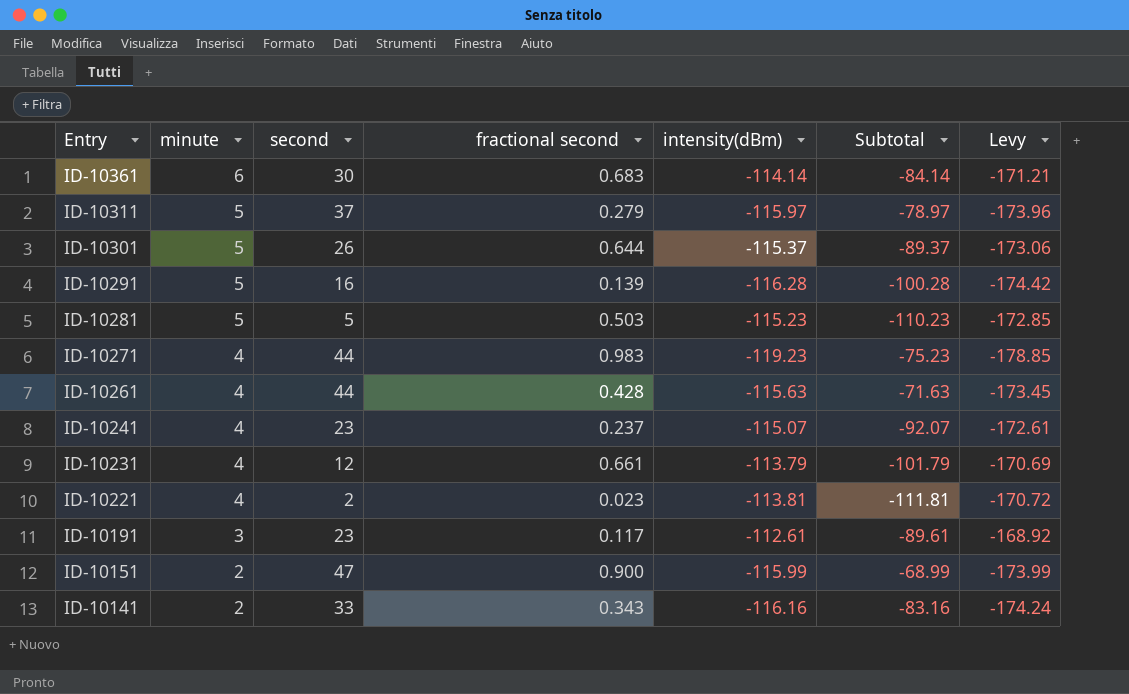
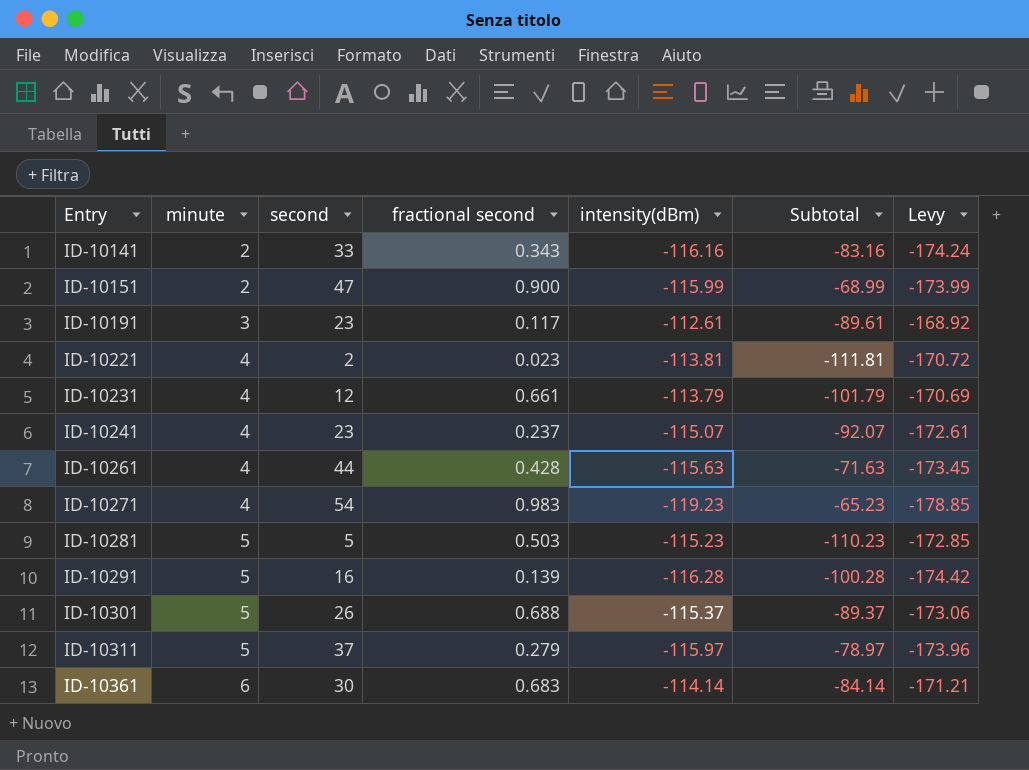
row order: Entry descending -> Entry ascending
ID-10271 | second: 44 -> 54
ID-10271 | Subtotal: -75.23 -> -65.23
ID-10301 | fractional second: 0.644 -> 0.688

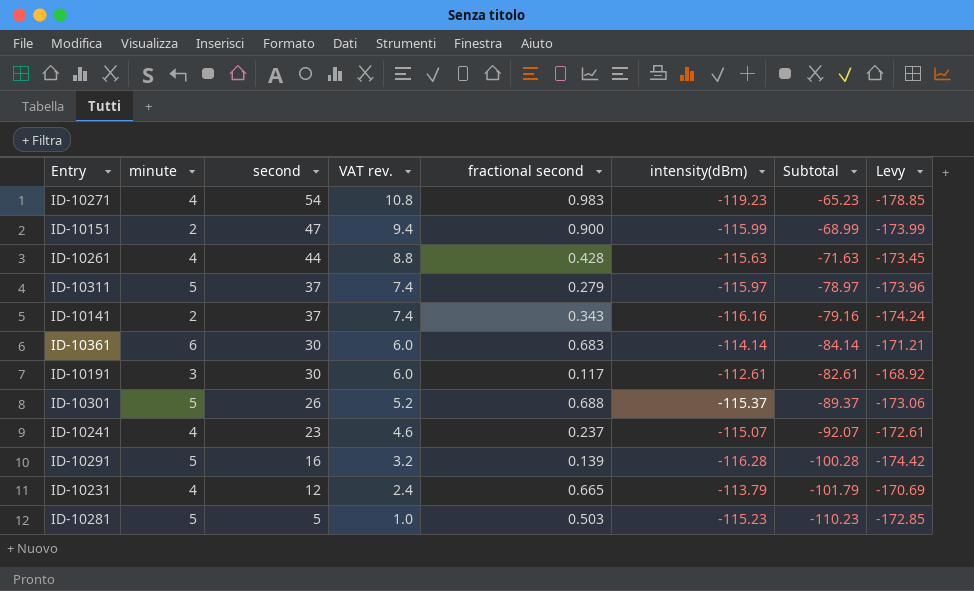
row order: Entry ascending -> second descending
column VAT rev. | formula: none -> [second] * 0.2
row ID-10221: 4 | 2 | 0.023 | -113.81 | -111.81 | -170.72 -> none
ID-10141 | second: 33 -> 37
ID-10141 | Subtotal: -83.16 -> -79.16
ID-10191 | second: 23 -> 30
ID-10191 | Subtotal: -89.61 -> -82.61
ID-10231 | fractional second: 0.661 -> 0.665

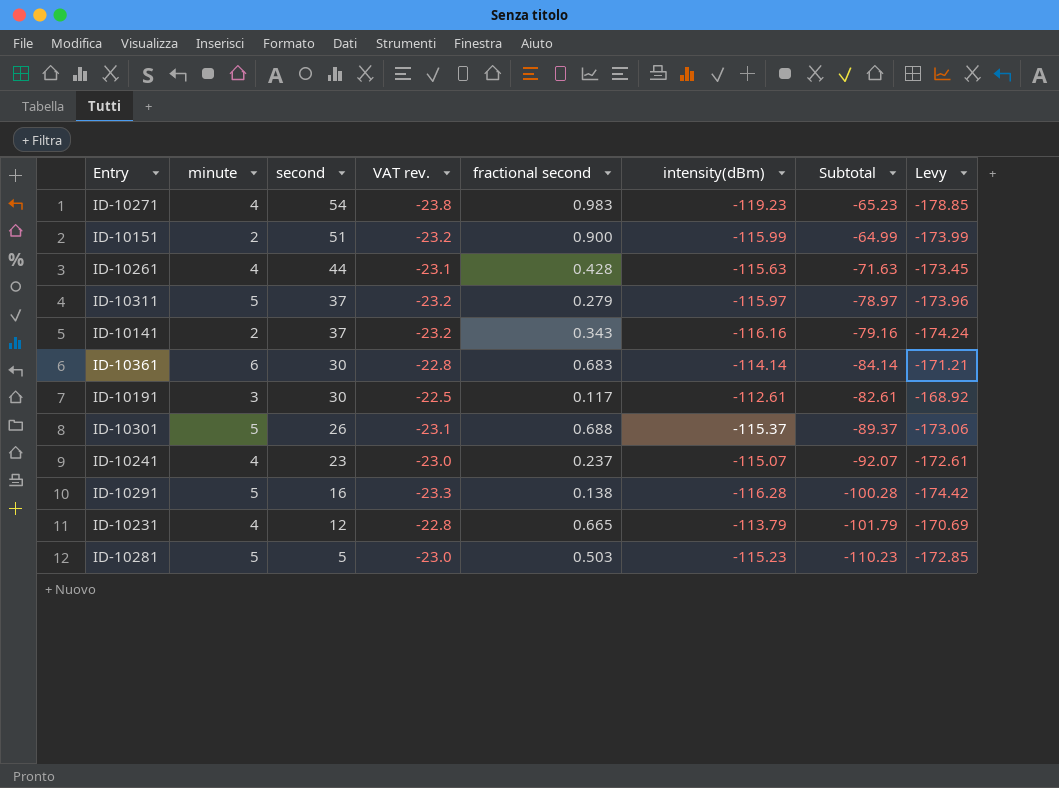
column VAT rev. | formula: [second] * 0.2 -> [intensity(dBm)] * 0.2
ID-10151 | second: 47 -> 51
ID-10151 | Subtotal: -68.99 -> -64.99
ID-10291 | fractional second: 0.139 -> 0.138

